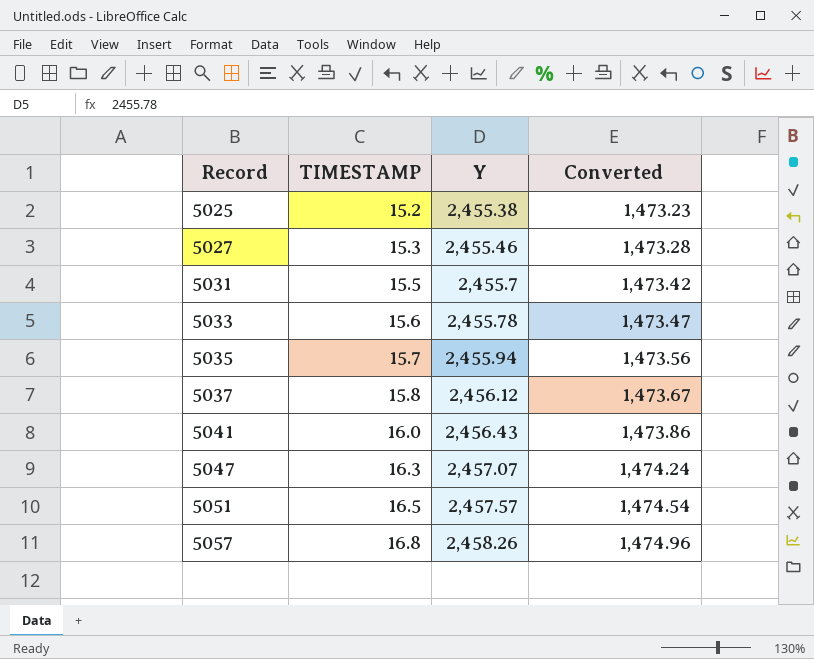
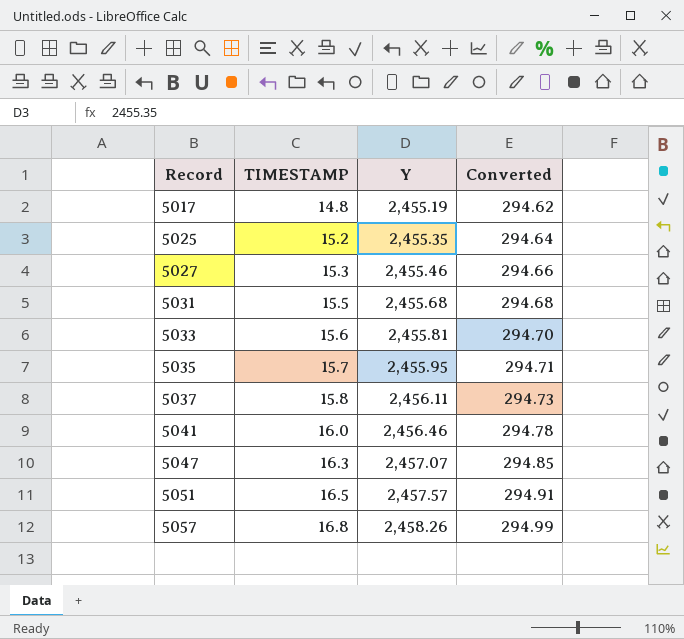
column Converted | formula: [Y] * 0.6 -> [Y] * 0.12
row 5017: none -> 14.8 | 2,455.19 | 294.62
5025 | Y: 2,455.38 -> 2,455.35
5031 | Y: 2,455.7 -> 2,455.68
5033 | Y: 2,455.78 -> 2,455.81
5035 | Y: 2,455.94 -> 2,455.95
5037 | Y: 2,456.12 -> 2,456.11
5041 | Y: 2,456.43 -> 2,456.46

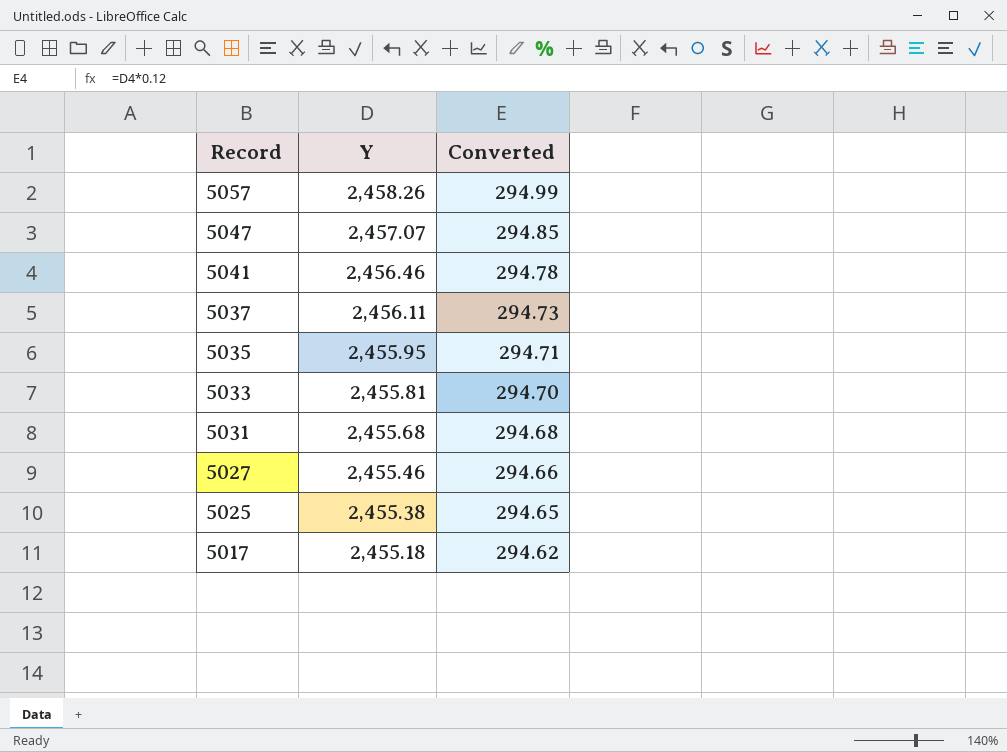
row order: Record ascending -> Record descending
column TIMESTAMP | position: 2 -> none
row 5051: 16.5 | 2,457.57 | 294.91 -> none
5025 | Y: 2,455.35 -> 2,455.38
5025 | Converted: 294.64 -> 294.65
5017 | Y: 2,455.19 -> 2,455.18

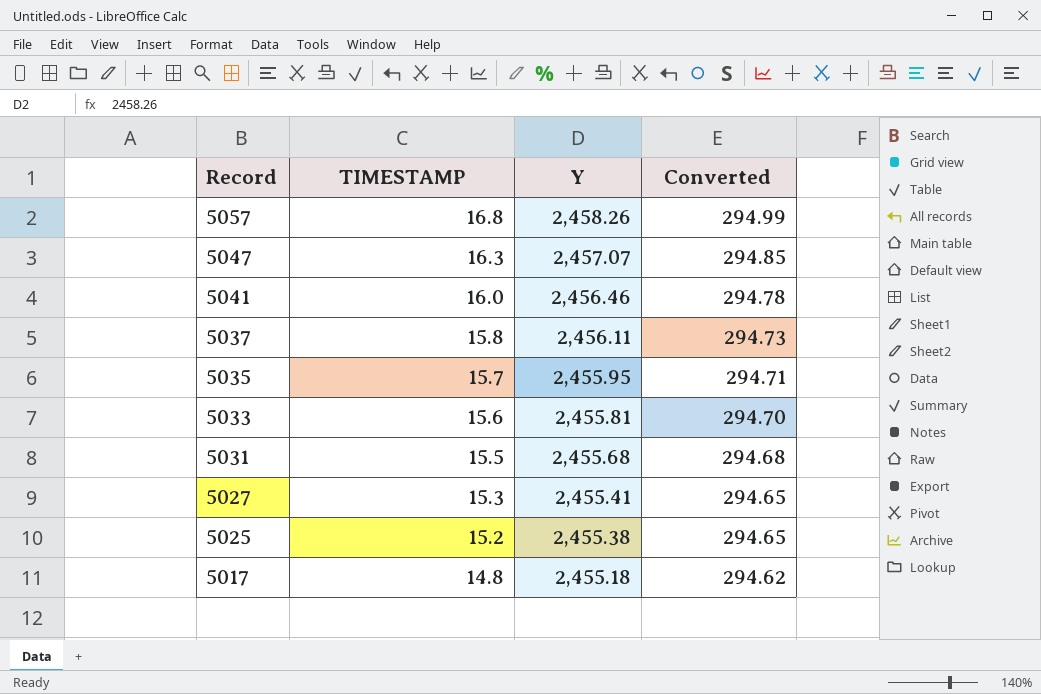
column TIMESTAMP | position: none -> 2
5027 | Y: 2,455.46 -> 2,455.41
5027 | Converted: 294.66 -> 294.65

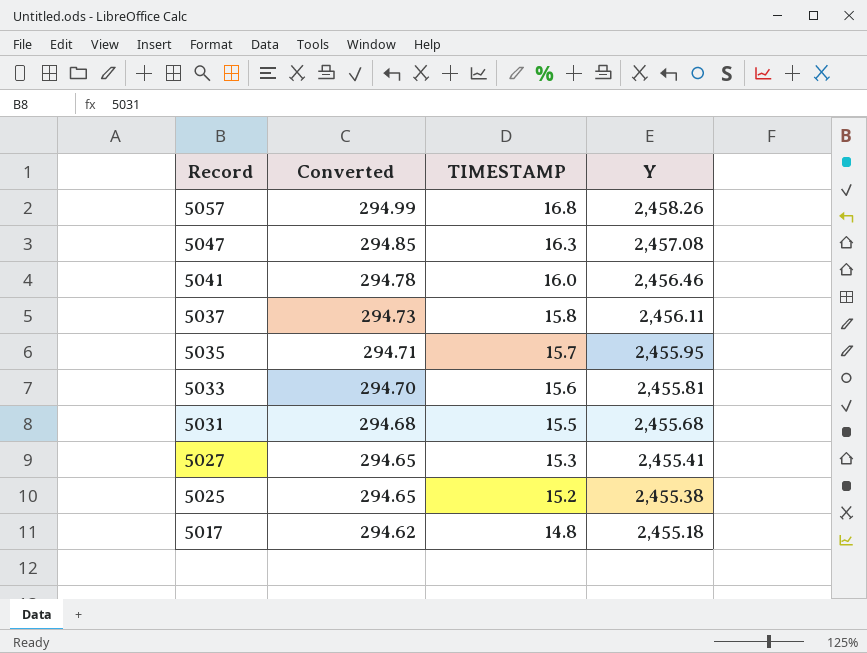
column Converted | position: 4 -> 2
5047 | Y: 2,457.07 -> 2,457.08

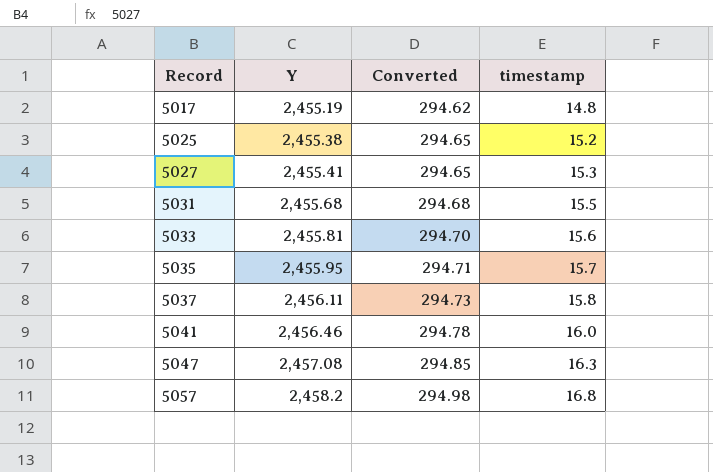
row order: Record descending -> Record ascending
column Y | position: 4 -> 2
column name: TIMESTAMP -> timestamp
5017 | Y: 2,455.18 -> 2,455.19
5057 | Y: 2,458.26 -> 2,458.2
5057 | Converted: 294.99 -> 294.98

